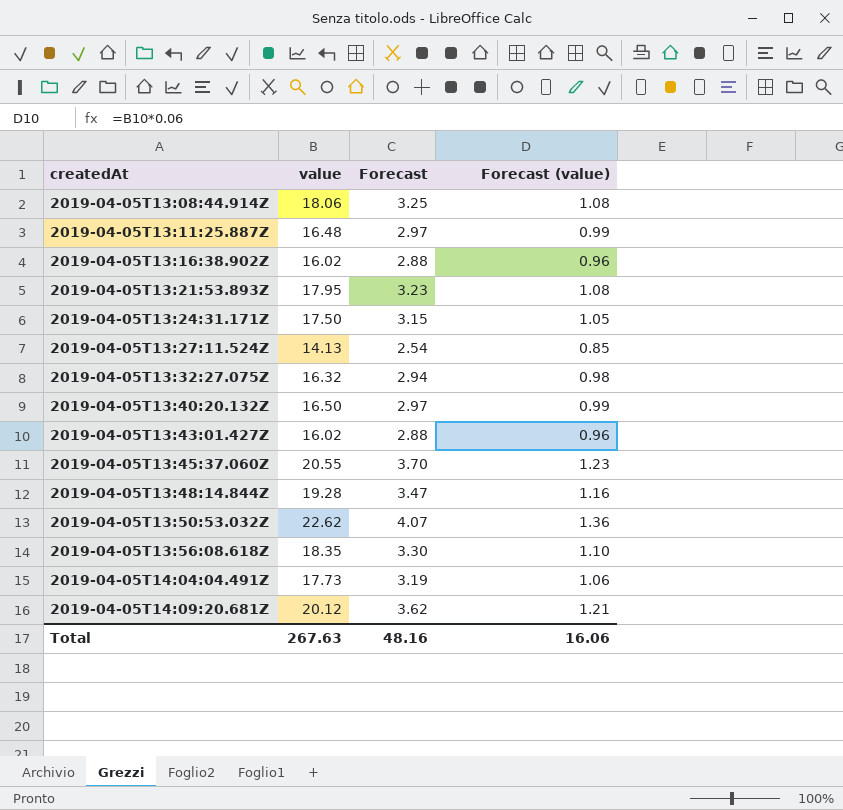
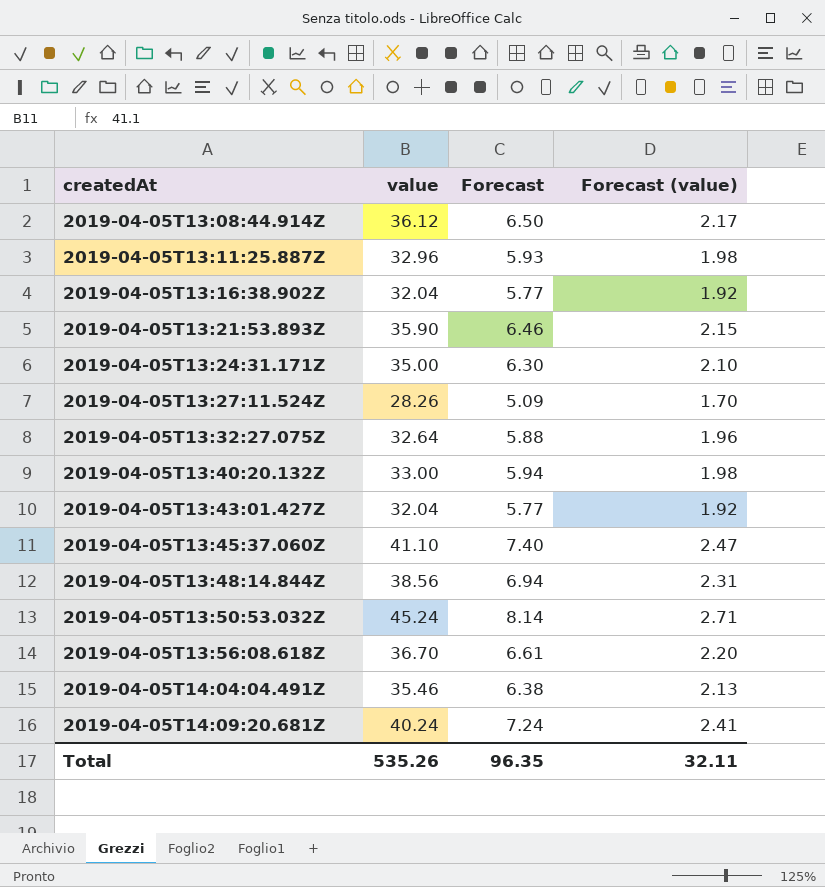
2019-04-05T13:08:44.914Z | value: 18.06 -> 36.12
2019-04-05T13:08:44.914Z | Forecast: 3.25 -> 6.50
2019-04-05T13:08:44.914Z | Forecast (value): 1.08 -> 2.17
2019-04-05T13:11:25.887Z | value: 16.48 -> 32.96
2019-04-05T13:11:25.887Z | Forecast: 2.97 -> 5.93
2019-04-05T13:11:25.887Z | Forecast (value): 0.99 -> 1.98
2019-04-05T13:16:38.902Z | value: 16.02 -> 32.04
2019-04-05T13:16:38.902Z | Forecast: 2.88 -> 5.77
2019-04-05T13:16:38.902Z | Forecast (value): 0.96 -> 1.92
2019-04-05T13:21:53.893Z | value: 17.95 -> 35.90
2019-04-05T13:21:53.893Z | Forecast: 3.23 -> 6.46
2019-04-05T13:21:53.893Z | Forecast (value): 1.08 -> 2.15
2019-04-05T13:24:31.171Z | value: 17.50 -> 35.00
2019-04-05T13:24:31.171Z | Forecast: 3.15 -> 6.30
2019-04-05T13:24:31.171Z | Forecast (value): 1.05 -> 2.10
2019-04-05T13:27:11.524Z | value: 14.13 -> 28.26
2019-04-05T13:27:11.524Z | Forecast: 2.54 -> 5.09
2019-04-05T13:27:11.524Z | Forecast (value): 0.85 -> 1.70
2019-04-05T13:32:27.075Z | value: 16.32 -> 32.64
2019-04-05T13:32:27.075Z | Forecast: 2.94 -> 5.88
2019-04-05T13:32:27.075Z | Forecast (value): 0.98 -> 1.96
2019-04-05T13:40:20.132Z | value: 16.50 -> 33.00
2019-04-05T13:40:20.132Z | Forecast: 2.97 -> 5.94
2019-04-05T13:40:20.132Z | Forecast (value): 0.99 -> 1.98
2019-04-05T13:43:01.427Z | value: 16.02 -> 32.04
2019-04-05T13:43:01.427Z | Forecast: 2.88 -> 5.77
2019-04-05T13:43:01.427Z | Forecast (value): 0.96 -> 1.92
2019-04-05T13:45:37.060Z | value: 20.55 -> 41.10
2019-04-05T13:45:37.060Z | Forecast: 3.70 -> 7.40
2019-04-05T13:45:37.060Z | Forecast (value): 1.23 -> 2.47
2019-04-05T13:48:14.844Z | value: 19.28 -> 38.56
2019-04-05T13:48:14.844Z | Forecast: 3.47 -> 6.94
2019-04-05T13:48:14.844Z | Forecast (value): 1.16 -> 2.31
2019-04-05T13:50:53.032Z | value: 22.62 -> 45.24
2019-04-05T13:50:53.032Z | Forecast: 4.07 -> 8.14
2019-04-05T13:50:53.032Z | Forecast (value): 1.36 -> 2.71
2019-04-05T13:56:08.618Z | value: 18.35 -> 36.70
2019-04-05T13:56:08.618Z | Forecast: 3.30 -> 6.61
2019-04-05T13:56:08.618Z | Forecast (value): 1.10 -> 2.20
2019-04-05T14:04:04.491Z | value: 17.73 -> 35.46
2019-04-05T14:04:04.491Z | Forecast: 3.19 -> 6.38
2019-04-05T14:04:04.491Z | Forecast (value): 1.06 -> 2.13
2019-04-05T14:09:20.681Z | value: 20.12 -> 40.24
2019-04-05T14:09:20.681Z | Forecast: 3.62 -> 7.24
2019-04-05T14:09:20.681Z | Forecast (value): 1.21 -> 2.41
Total | value: 267.63 -> 535.26
Total | Forecast: 48.16 -> 96.35
Total | Forecast (value): 16.06 -> 32.11

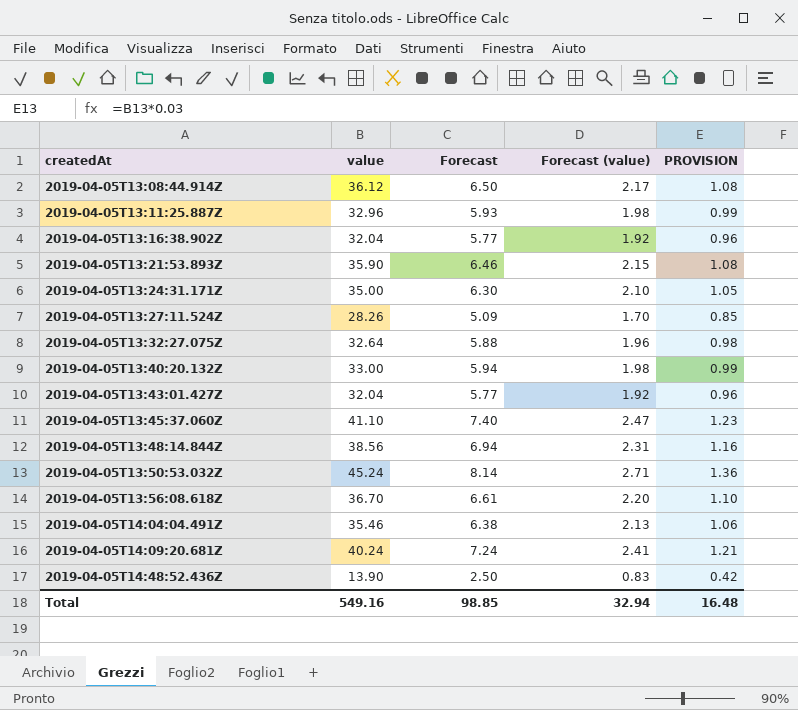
column PROVISION | formula: none -> [value] * 0.03
row 2019-04-05T14:48:52.436Z: none -> 13.90 | 2.50 | 0.83 | 0.42
Total | value: 535.26 -> 549.16
Total | Forecast: 96.35 -> 98.85
Total | Forecast (value): 32.11 -> 32.94

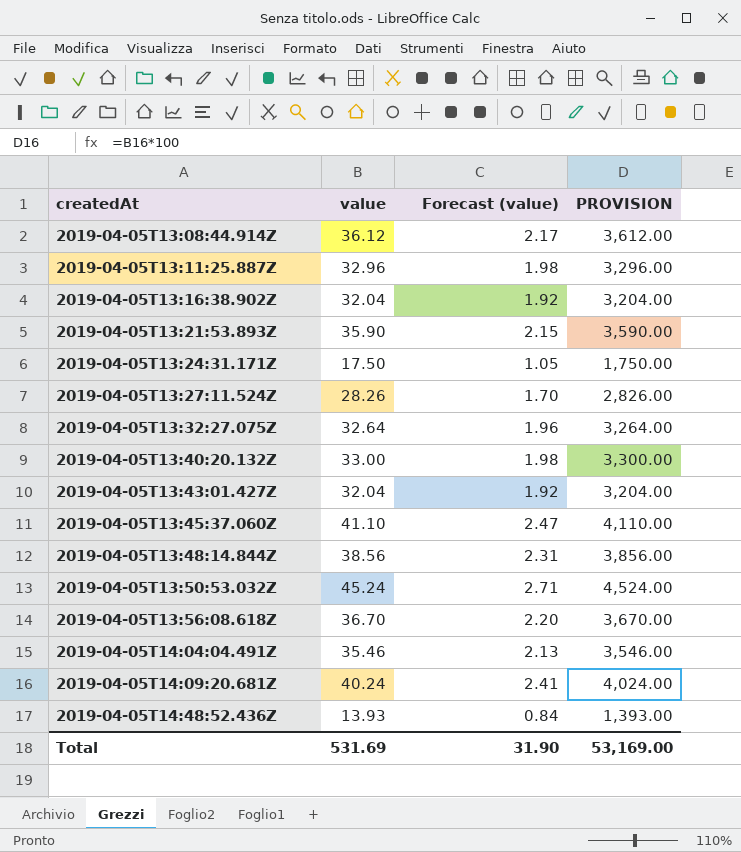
column Forecast | formula: [value] * 0.18 -> none
column PROVISION | formula: [value] * 0.03 -> [value] * 100
2019-04-05T13:24:31.171Z | value: 35.00 -> 17.50
2019-04-05T13:24:31.171Z | Forecast (value): 2.10 -> 1.05
2019-04-05T14:48:52.436Z | value: 13.90 -> 13.93
2019-04-05T14:48:52.436Z | Forecast (value): 0.83 -> 0.84
Total | value: 549.16 -> 531.69
Total | Forecast (value): 32.94 -> 31.90
Total | PROVISION: 16.48 -> 53,169.00

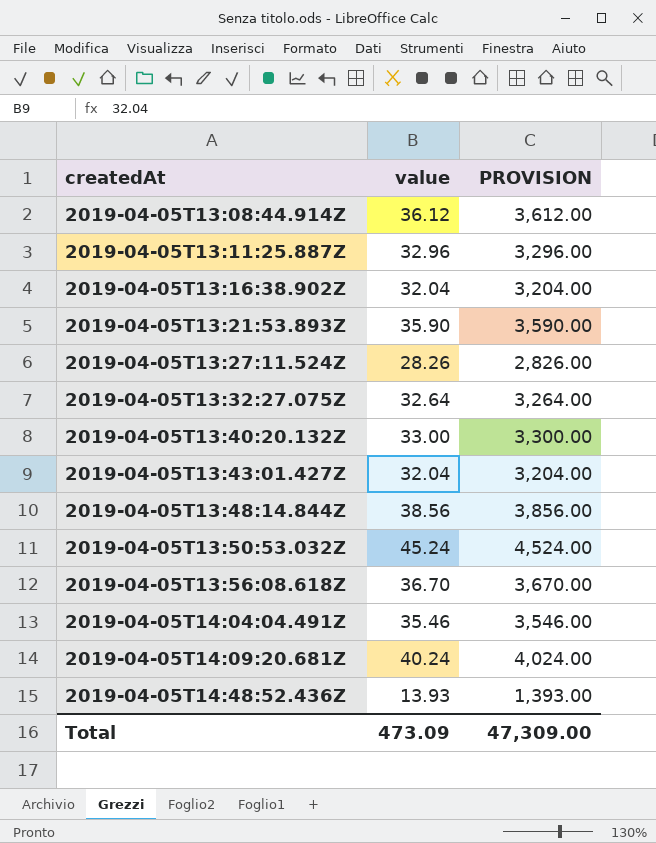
column Forecast (value) | formula: [value] * 0.06 -> none
row 2019-04-05T13:24:31.171Z: 17.50 | 1.05 | 1,750.00 -> none
row 2019-04-05T13:45:37.060Z: 41.10 | 2.47 | 4,110.00 -> none
Total | value: 531.69 -> 473.09
Total | PROVISION: 53,169.00 -> 47,309.00

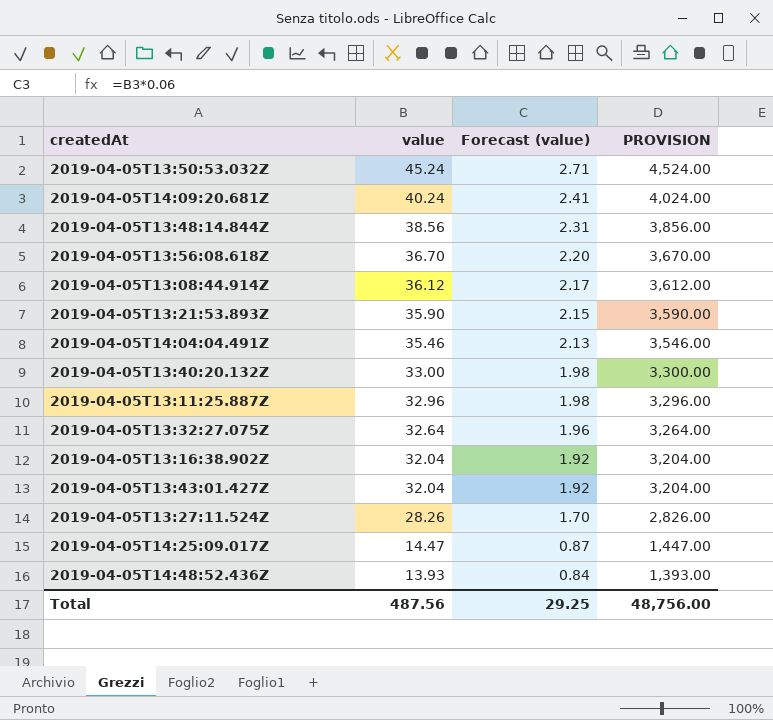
row order: createdAt ascending -> value descending
column Forecast (value) | formula: none -> [value] * 0.06
row 2019-04-05T14:25:09.017Z: none -> 14.47 | 0.87 | 1,447.00
Total | value: 473.09 -> 487.56
Total | PROVISION: 47,309.00 -> 48,756.00

